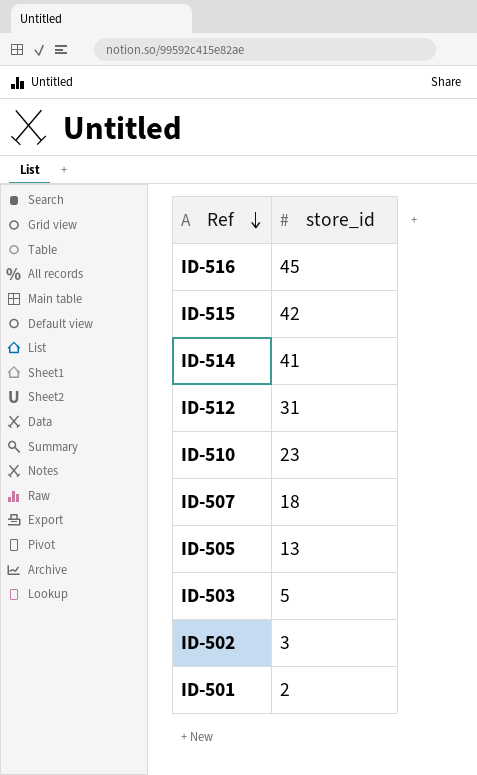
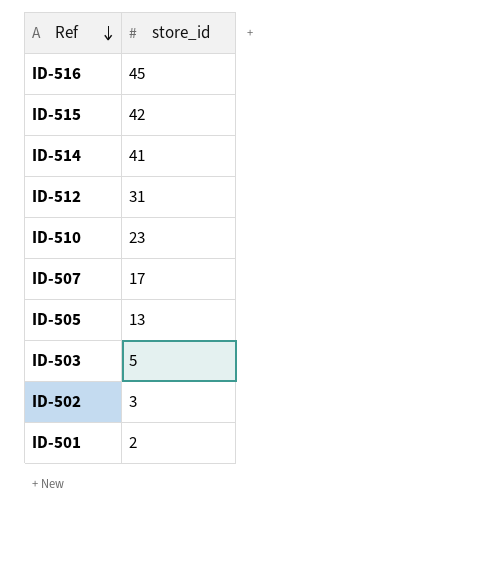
ID-507 | store_id: 18 -> 17

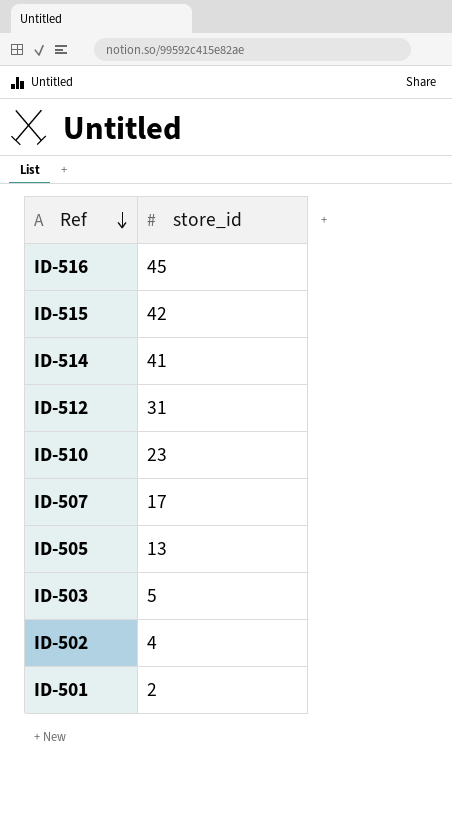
ID-502 | store_id: 3 -> 4

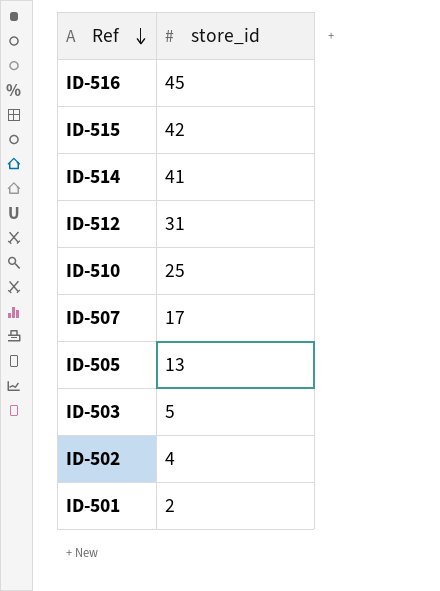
ID-510 | store_id: 23 -> 25

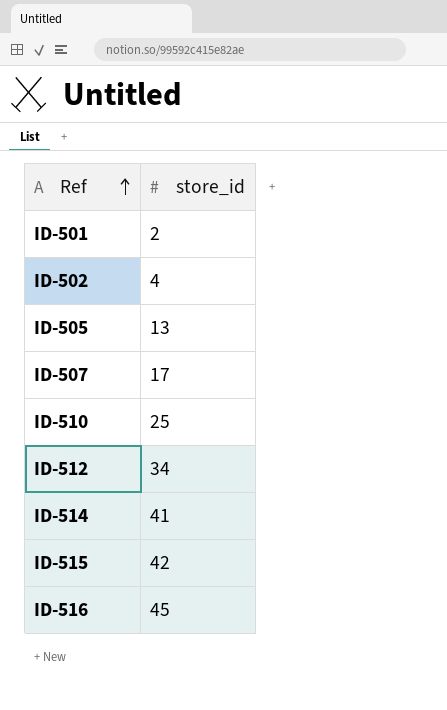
row order: Ref descending -> Ref ascending
row ID-503: 5 -> none
ID-512 | store_id: 31 -> 34

